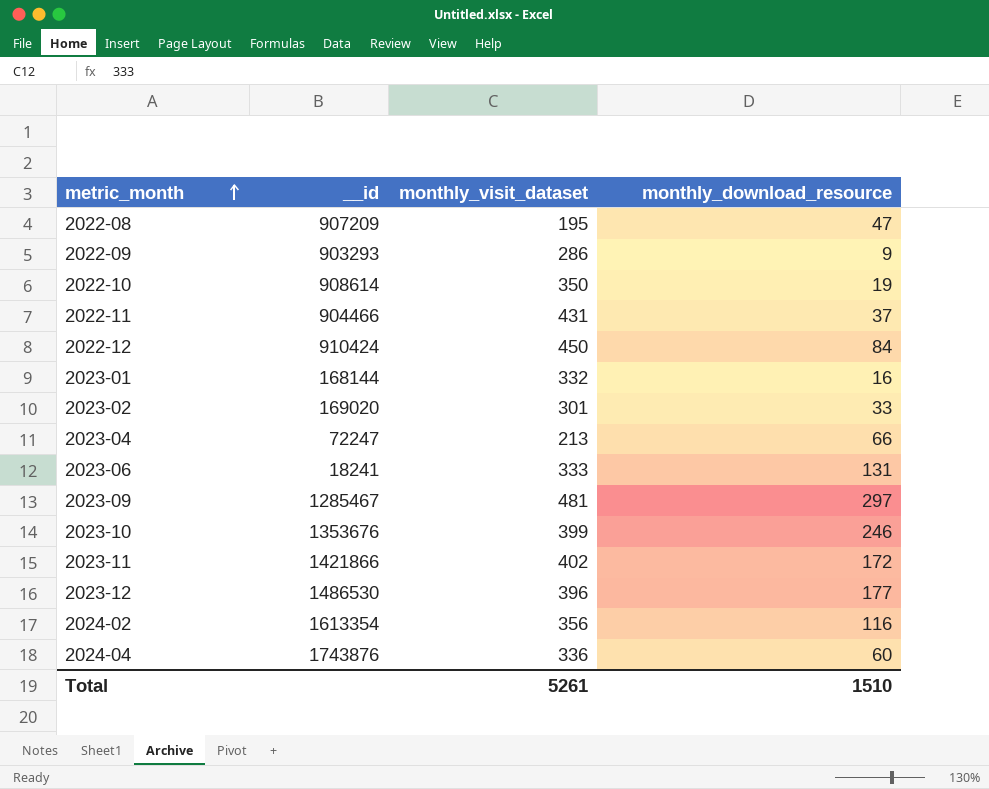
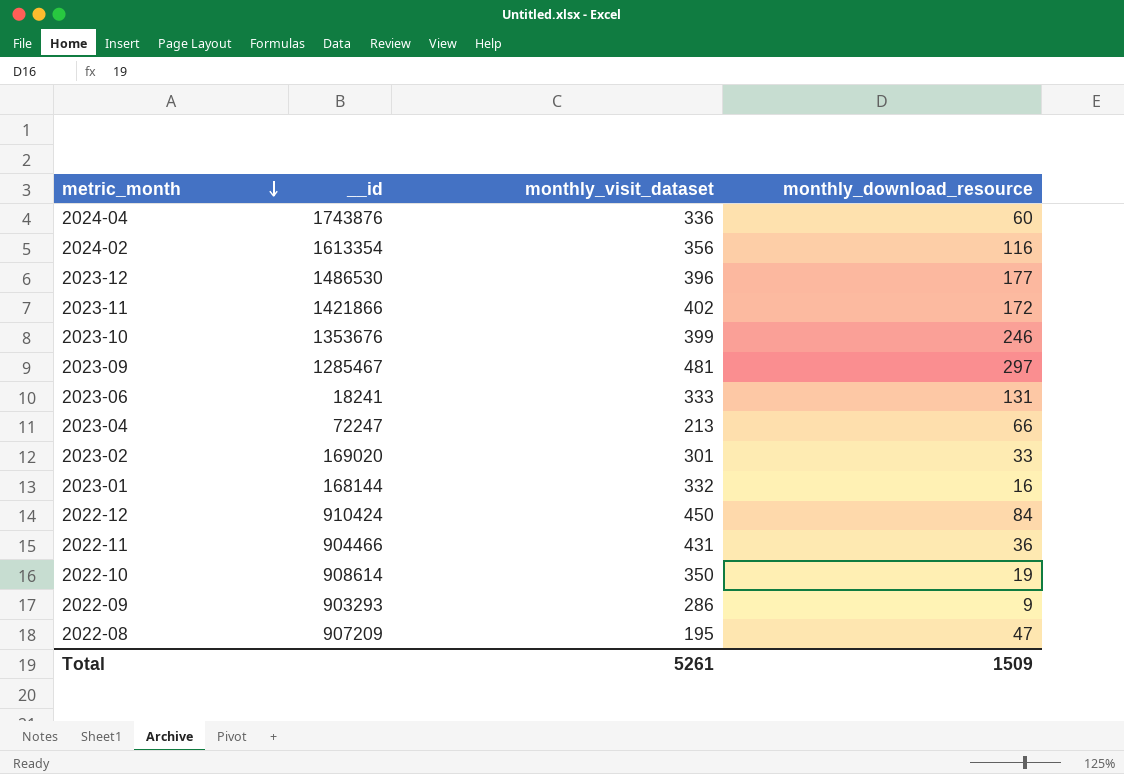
row order: metric_month ascending -> metric_month descending
2022-11 | monthly_download_resource: 37 -> 36
Total | monthly_download_resource: 1510 -> 1509

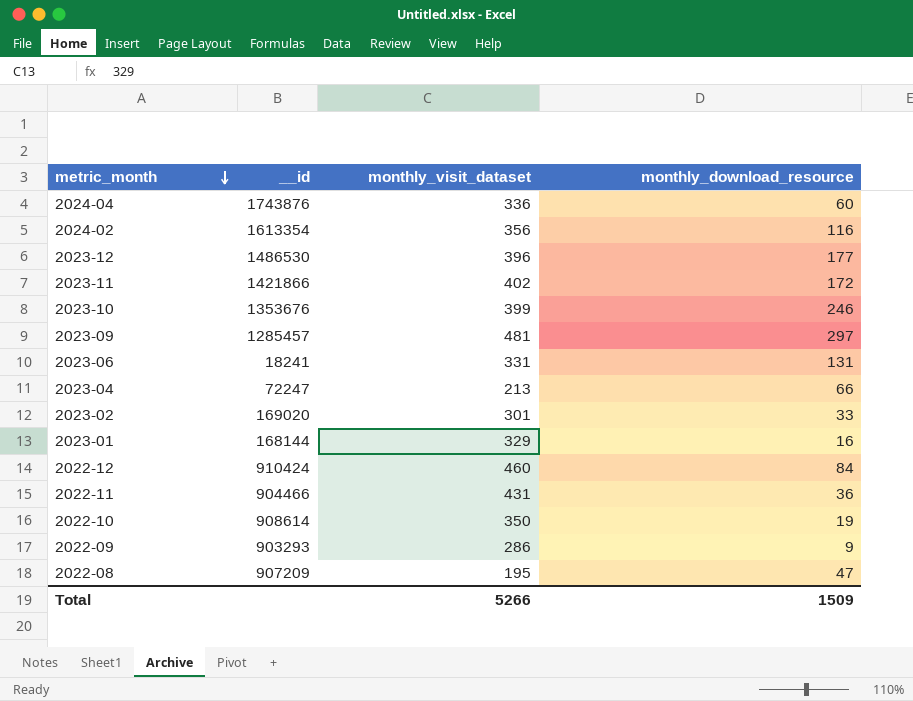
2023-09 | __id: 1285467 -> 1285457
2023-06 | monthly_visit_dataset: 333 -> 331
2023-01 | monthly_visit_dataset: 332 -> 329
2022-12 | monthly_visit_dataset: 450 -> 460
Total | monthly_visit_dataset: 5261 -> 5266

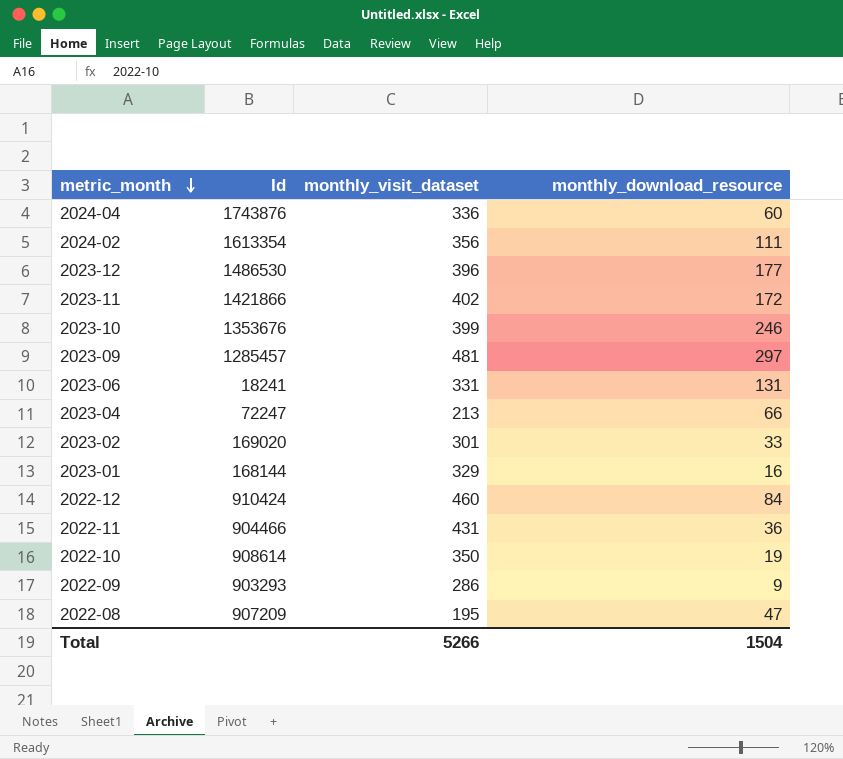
column name: __id -> Id
2024-02 | monthly_download_resource: 116 -> 111
Total | monthly_download_resource: 1509 -> 1504

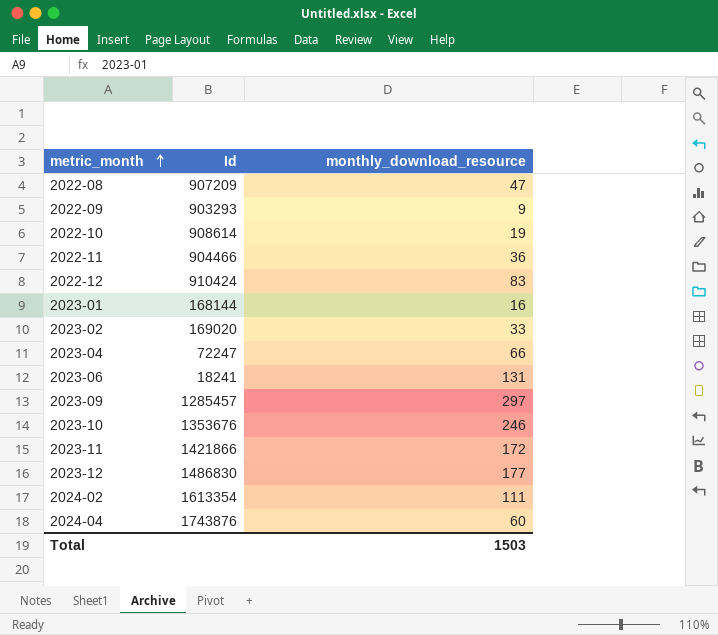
row order: metric_month descending -> metric_month ascending
column monthly_visit_dataset | position: 3 -> none
2022-12 | monthly_download_resource: 84 -> 83
2023-12 | Id: 1486530 -> 1486830
Total | monthly_download_resource: 1504 -> 1503

